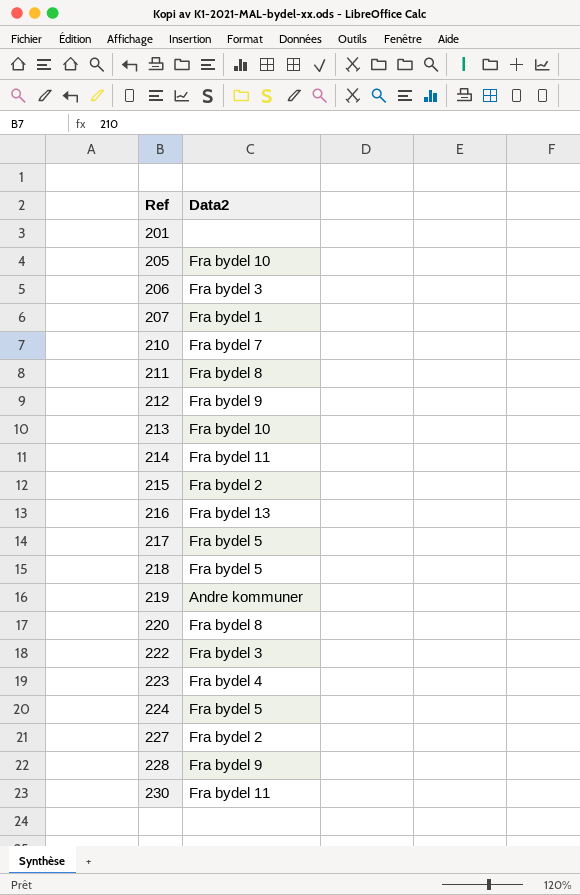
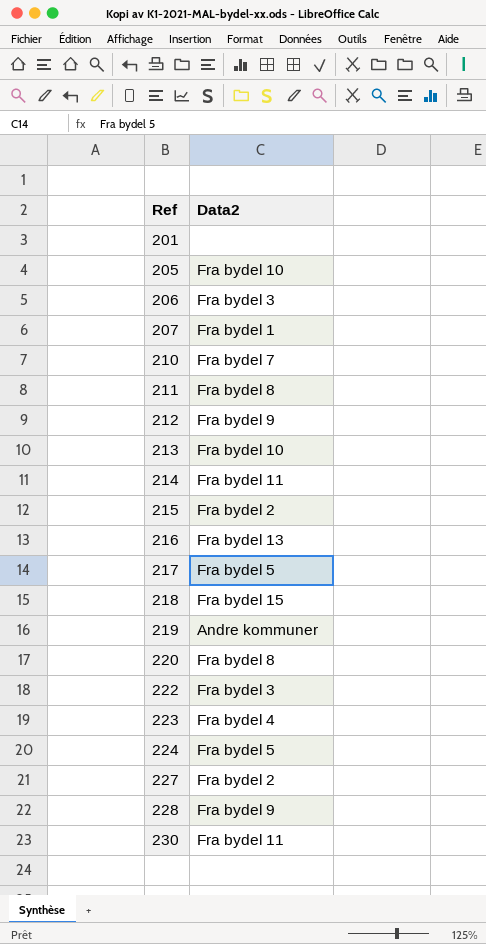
218 | Data2: Fra bydel 5 -> Fra bydel 15

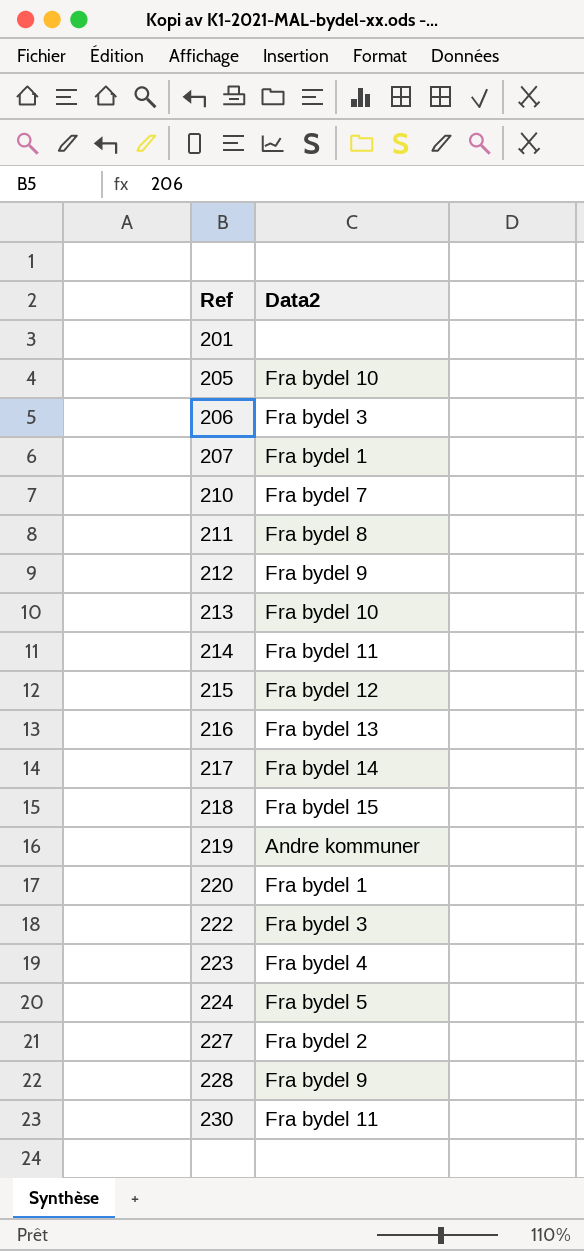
215 | Data2: Fra bydel 2 -> Fra bydel 12
217 | Data2: Fra bydel 5 -> Fra bydel 14
220 | Data2: Fra bydel 8 -> Fra bydel 1

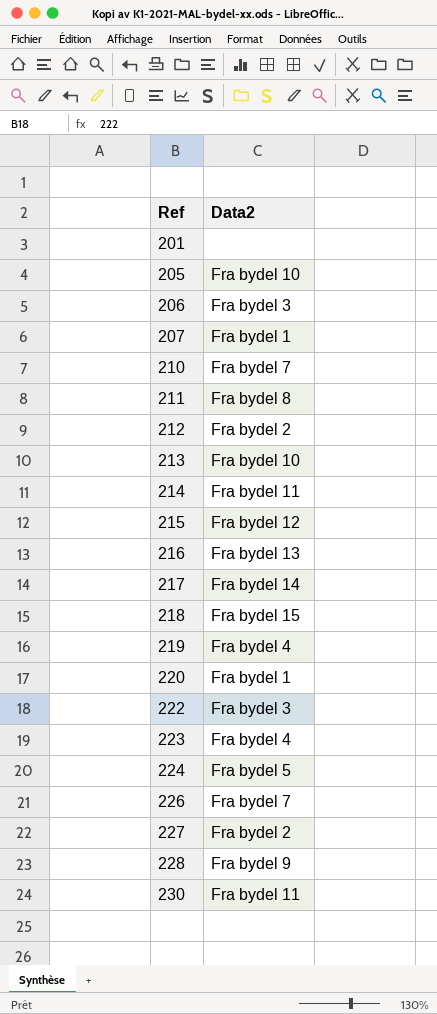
212 | Data2: Fra bydel 9 -> Fra bydel 2
219 | Data2: Andre kommuner -> Fra bydel 4
row 226: none -> Fra bydel 7

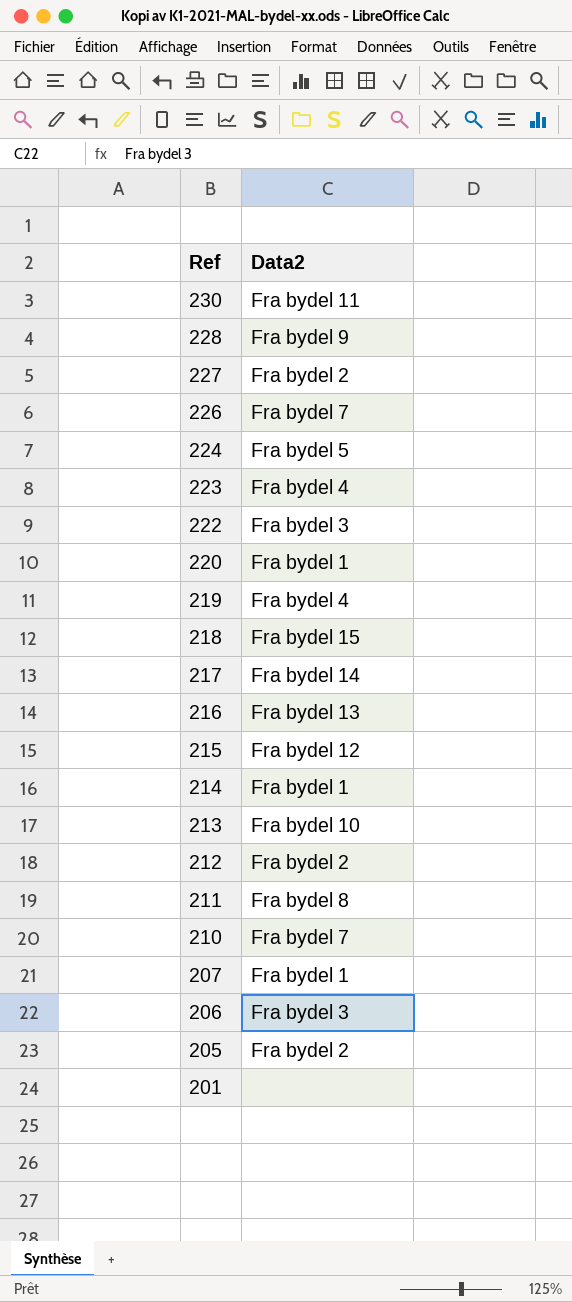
row order: Ref ascending -> Ref descending
214 | Data2: Fra bydel 11 -> Fra bydel 1
205 | Data2: Fra bydel 10 -> Fra bydel 2

